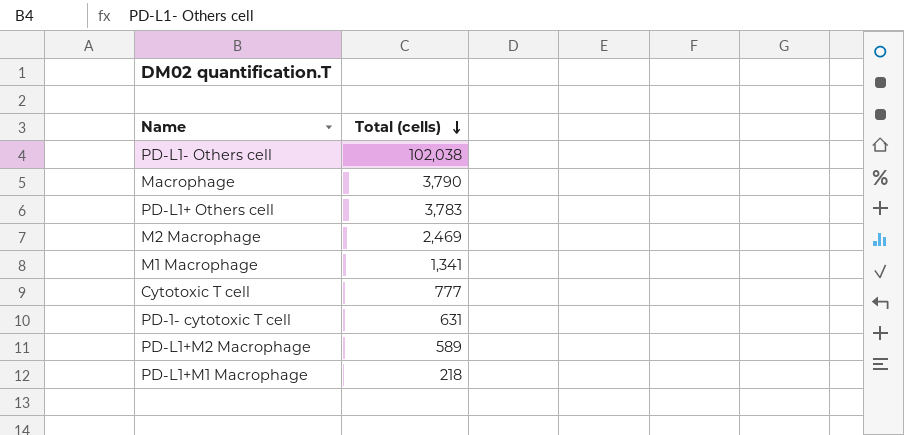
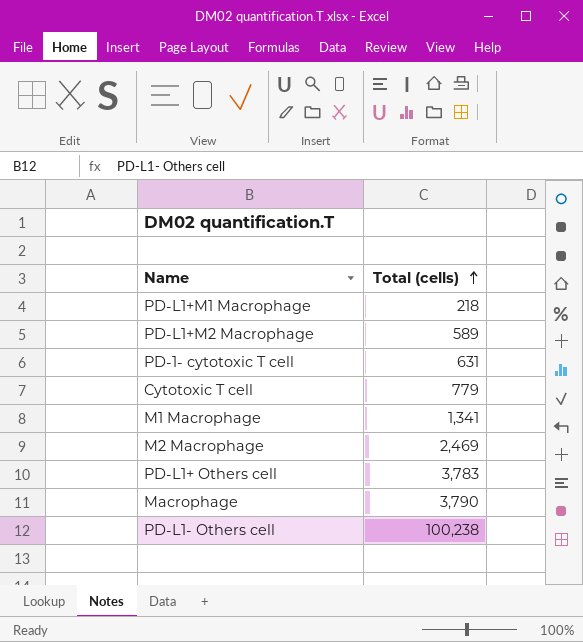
row order: Total (cells) descending -> Total (cells) ascending
Cytotoxic T cell | Total (cells): 777 -> 779
PD-L1- Others cell | Total (cells): 102,038 -> 100,238

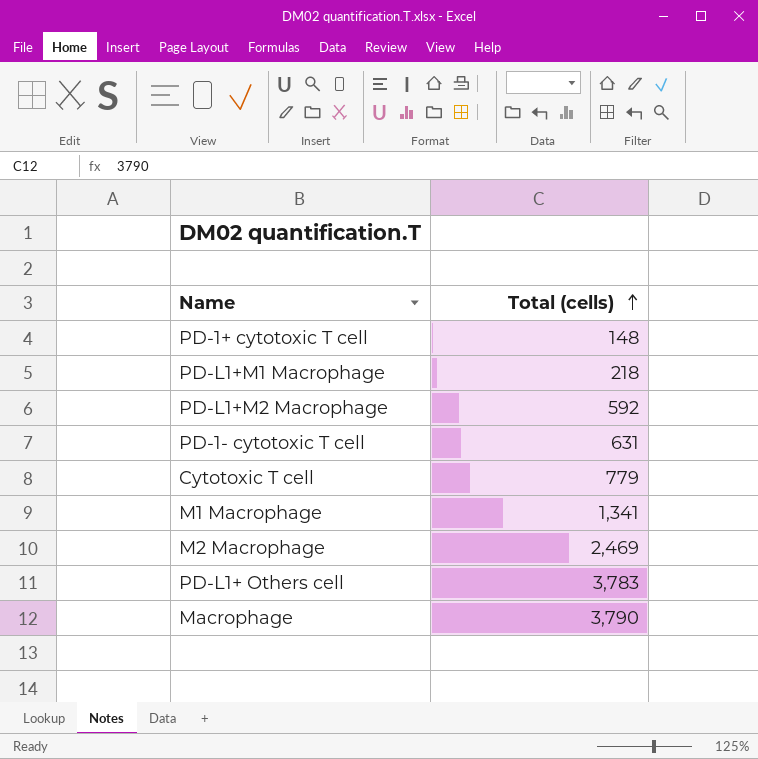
row PD-L1- Others cell: 100,238 -> none
row PD-1+ cytotoxic T cell: none -> 148
PD-L1+M2 Macrophage | Total (cells): 589 -> 592

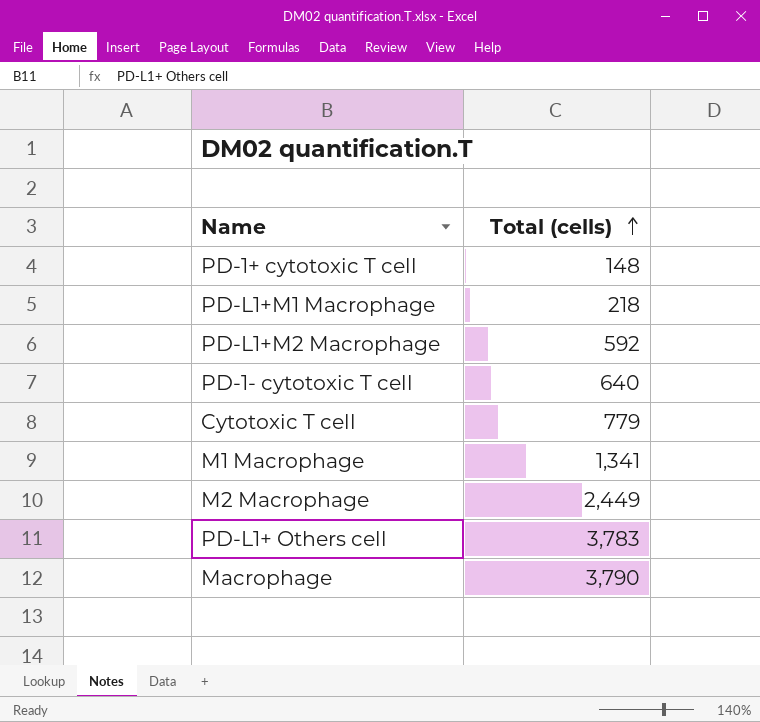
PD-1- cytotoxic T cell | Total (cells): 631 -> 640
M2 Macrophage | Total (cells): 2,469 -> 2,449

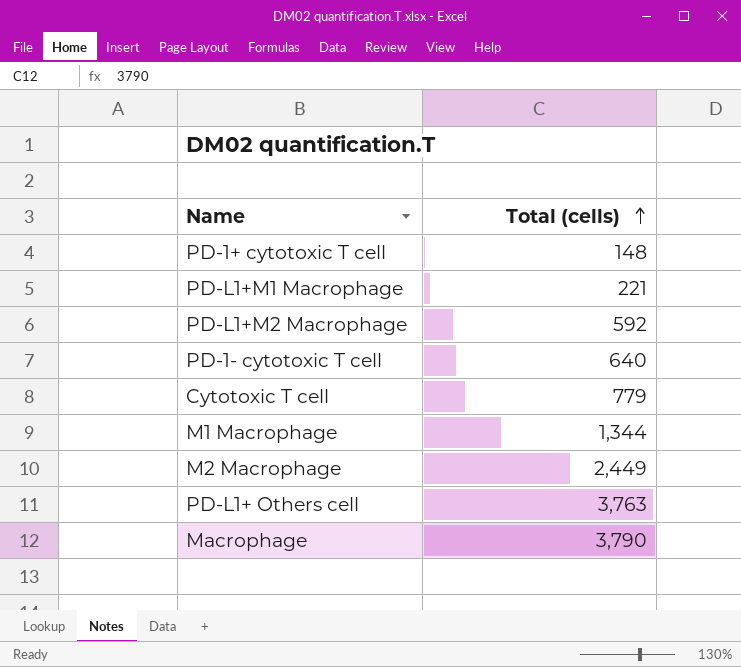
PD-L1+M1 Macrophage | Total (cells): 218 -> 221
M1 Macrophage | Total (cells): 1,341 -> 1,344
PD-L1+ Others cell | Total (cells): 3,783 -> 3,763

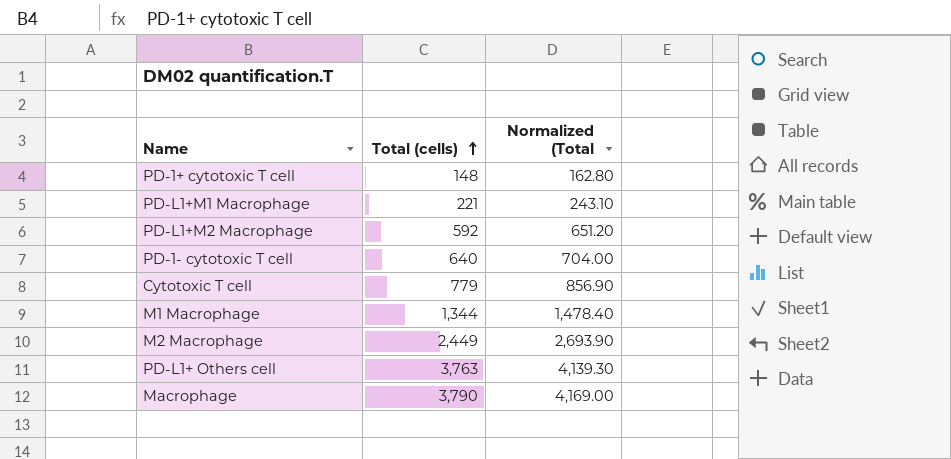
column Normalized (Total | formula: none -> [Total (cells)] * 1.1

